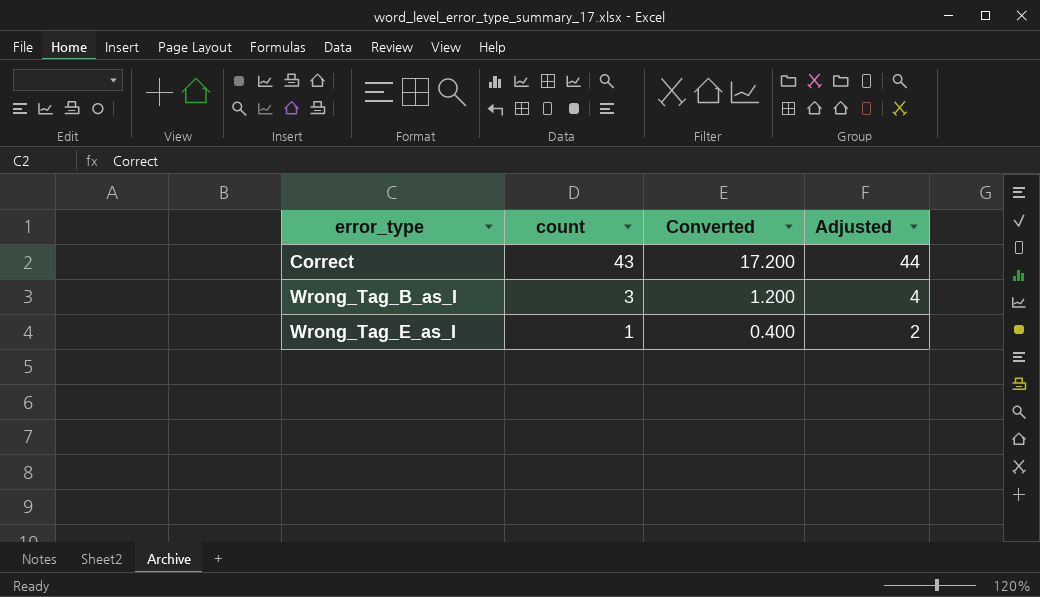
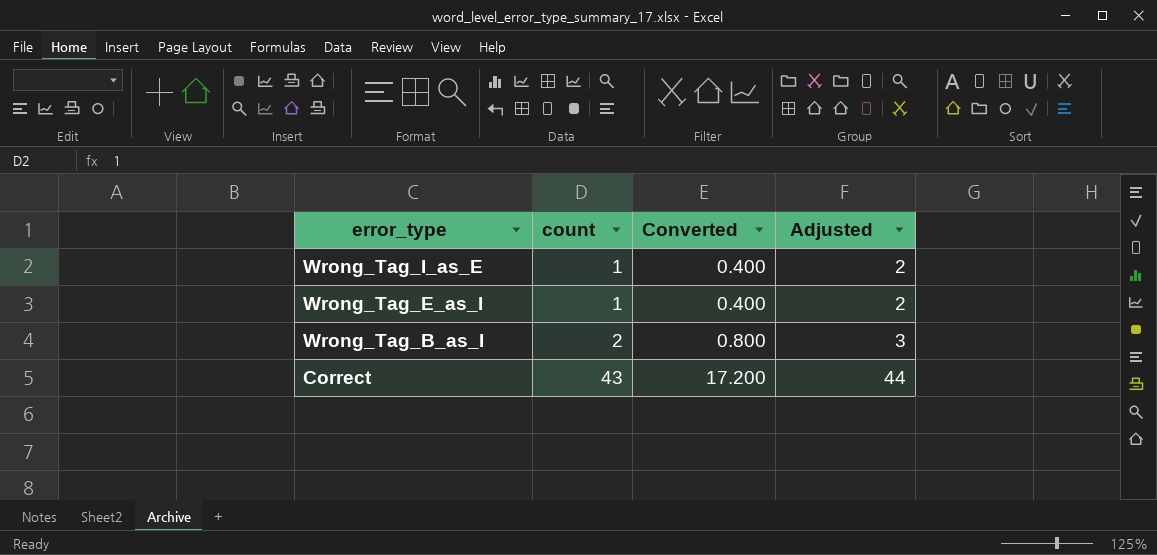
row order: error_type ascending -> error_type descending
row Wrong_Tag_I_as_E: none -> 1 | 0.400 | 2
Wrong_Tag_B_as_I | count: 3 -> 2
Wrong_Tag_B_as_I | Converted: 1.200 -> 0.800
Wrong_Tag_B_as_I | Adjusted: 4 -> 3

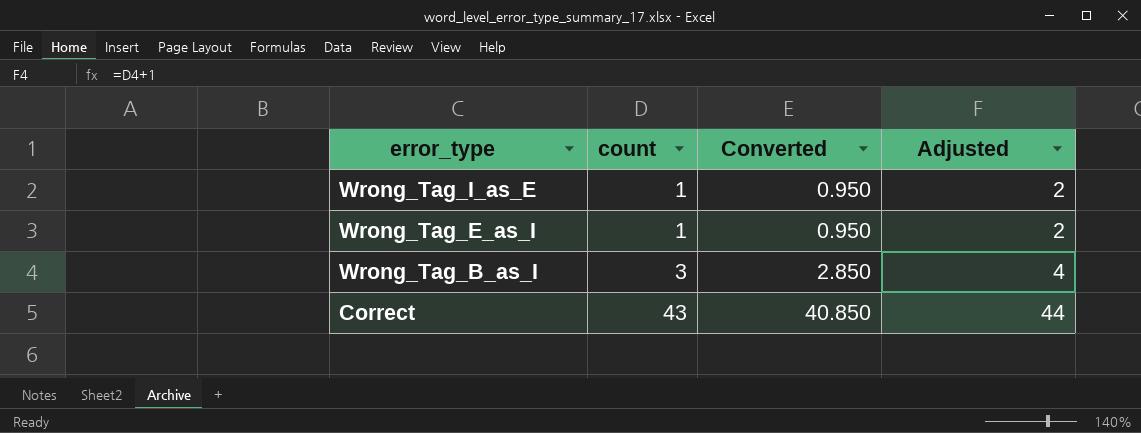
column Converted | formula: [count] * 0.4 -> [count] * 0.95
Wrong_Tag_B_as_I | count: 2 -> 3
Wrong_Tag_B_as_I | Adjusted: 3 -> 4

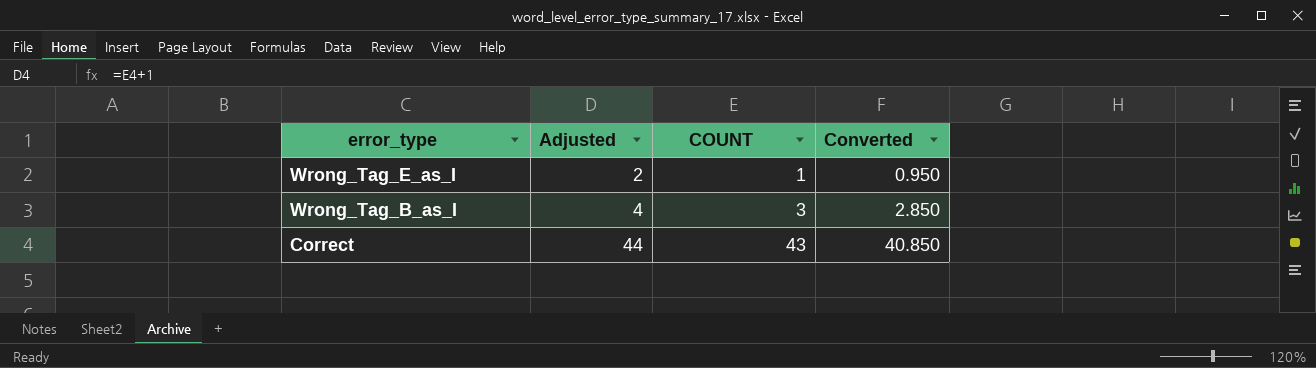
column Adjusted | position: 4 -> 2
column name: count -> COUNT
row Wrong_Tag_I_as_E: 1 | 0.950 | 2 -> none

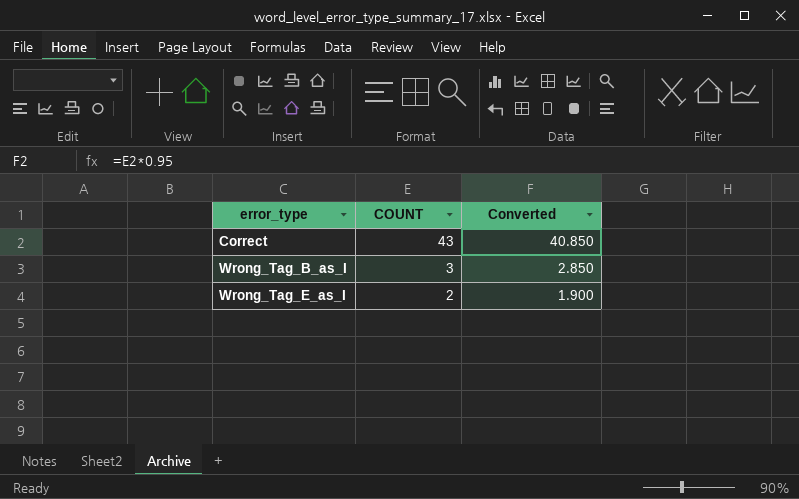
row order: error_type descending -> error_type ascending
column Adjusted | formula: [COUNT] + 1 -> none
Wrong_Tag_E_as_I | COUNT: 1 -> 2
Wrong_Tag_E_as_I | Converted: 0.950 -> 1.900

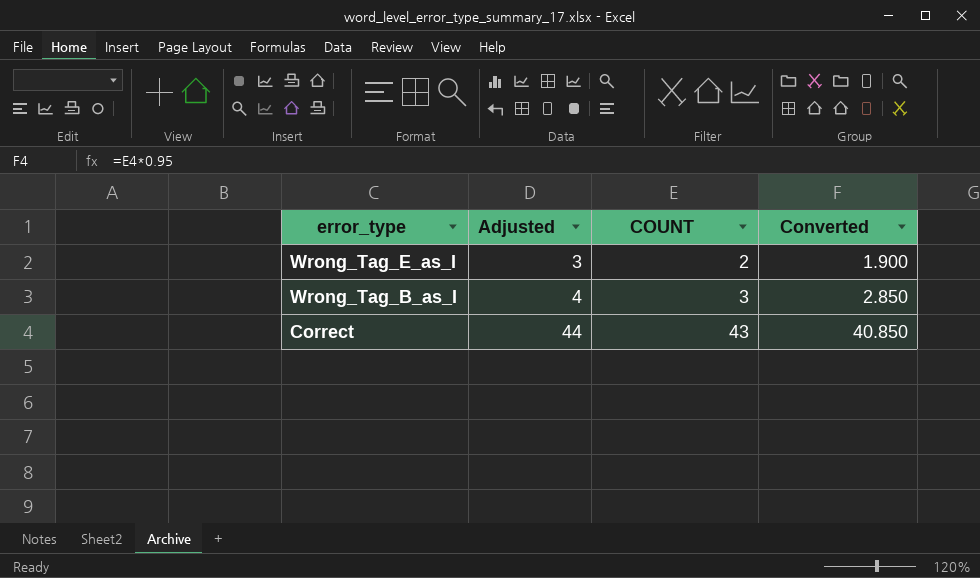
row order: error_type ascending -> error_type descending
column Adjusted | formula: none -> [COUNT] + 1

